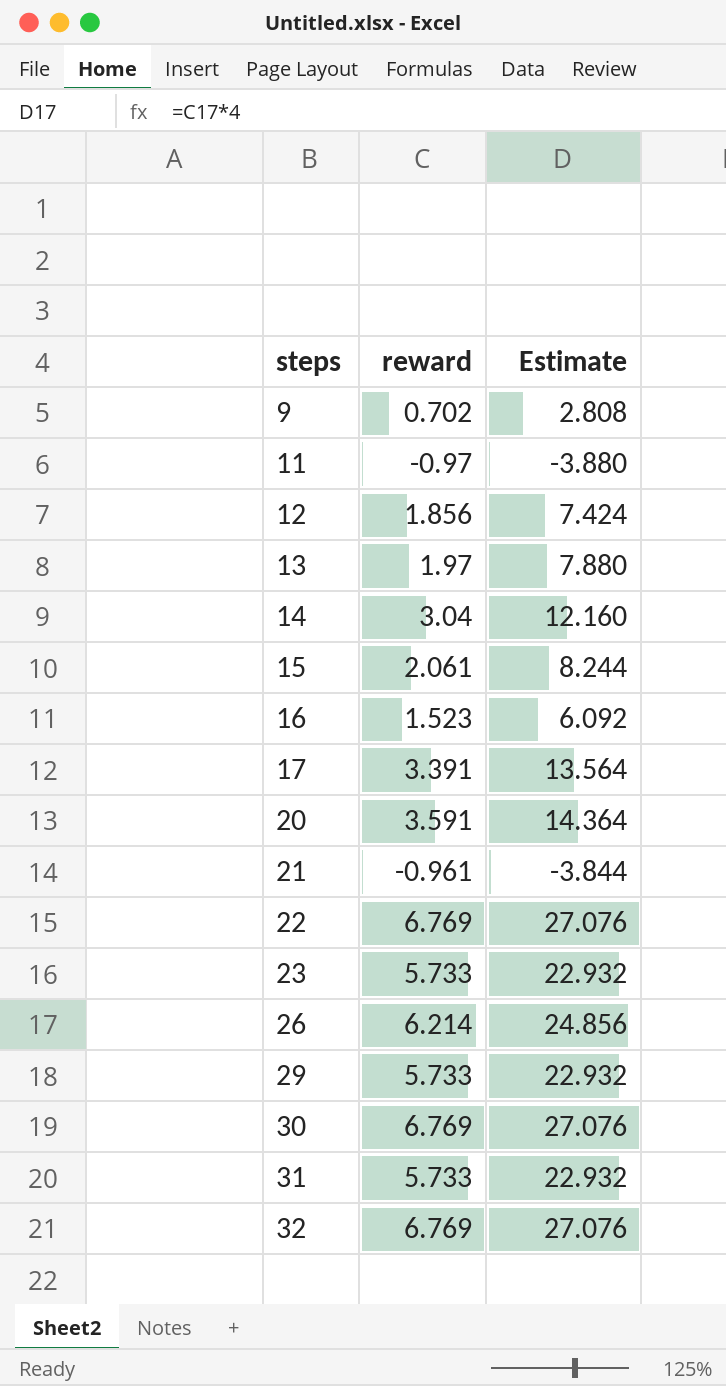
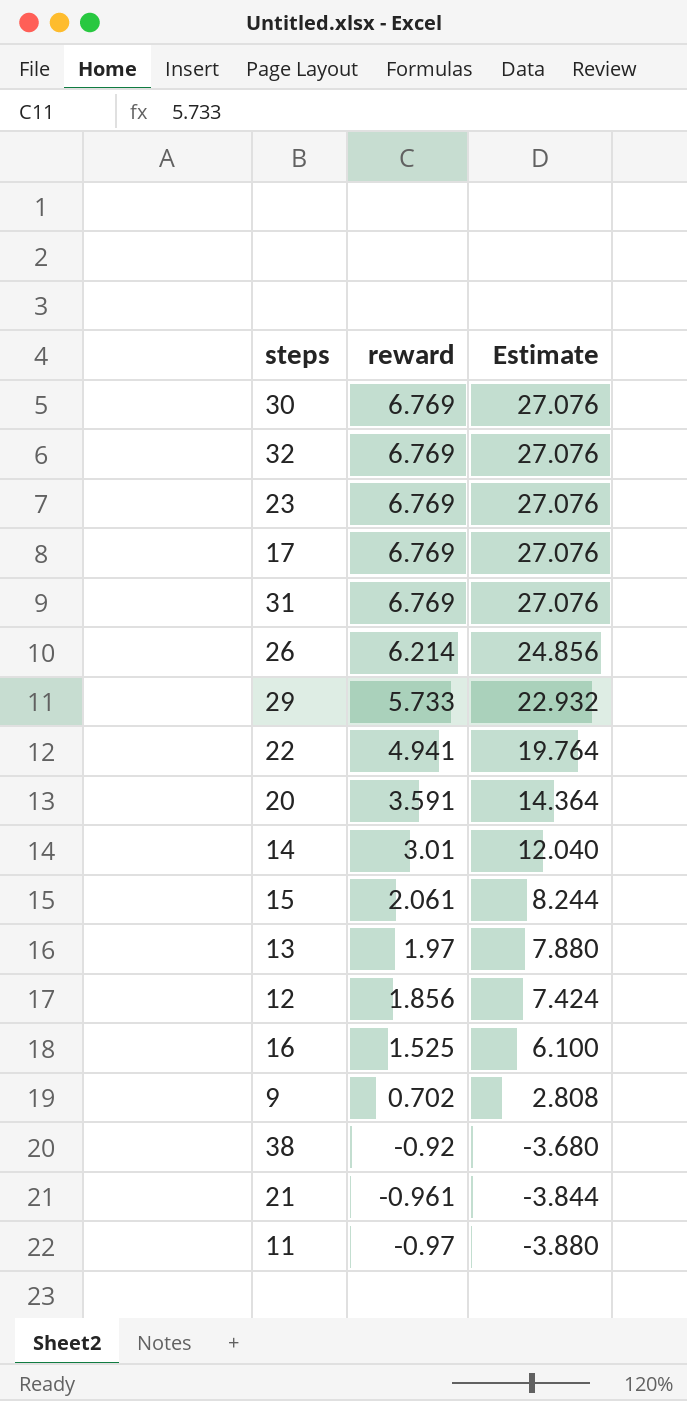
row order: steps ascending -> reward descending
23 | reward: 5.733 -> 6.769
23 | Estimate: 22.932 -> 27.076
17 | reward: 3.391 -> 6.769
17 | Estimate: 13.564 -> 27.076
31 | reward: 5.733 -> 6.769
31 | Estimate: 22.932 -> 27.076
22 | reward: 6.769 -> 4.941
22 | Estimate: 27.076 -> 19.764
14 | reward: 3.04 -> 3.01
14 | Estimate: 12.160 -> 12.040
16 | reward: 1.523 -> 1.525
16 | Estimate: 6.092 -> 6.100
row 38: none -> -0.92 | -3.680

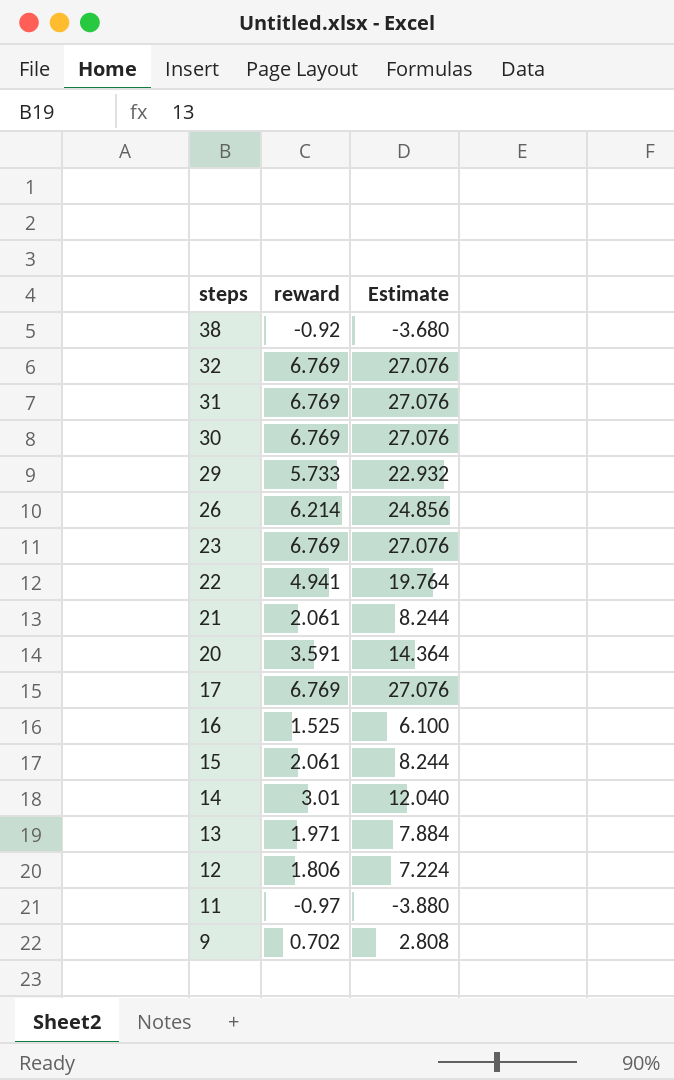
row order: reward descending -> steps descending
21 | reward: -0.961 -> 2.061
21 | Estimate: -3.844 -> 8.244
13 | reward: 1.97 -> 1.971
13 | Estimate: 7.880 -> 7.884
12 | reward: 1.856 -> 1.806
12 | Estimate: 7.424 -> 7.224

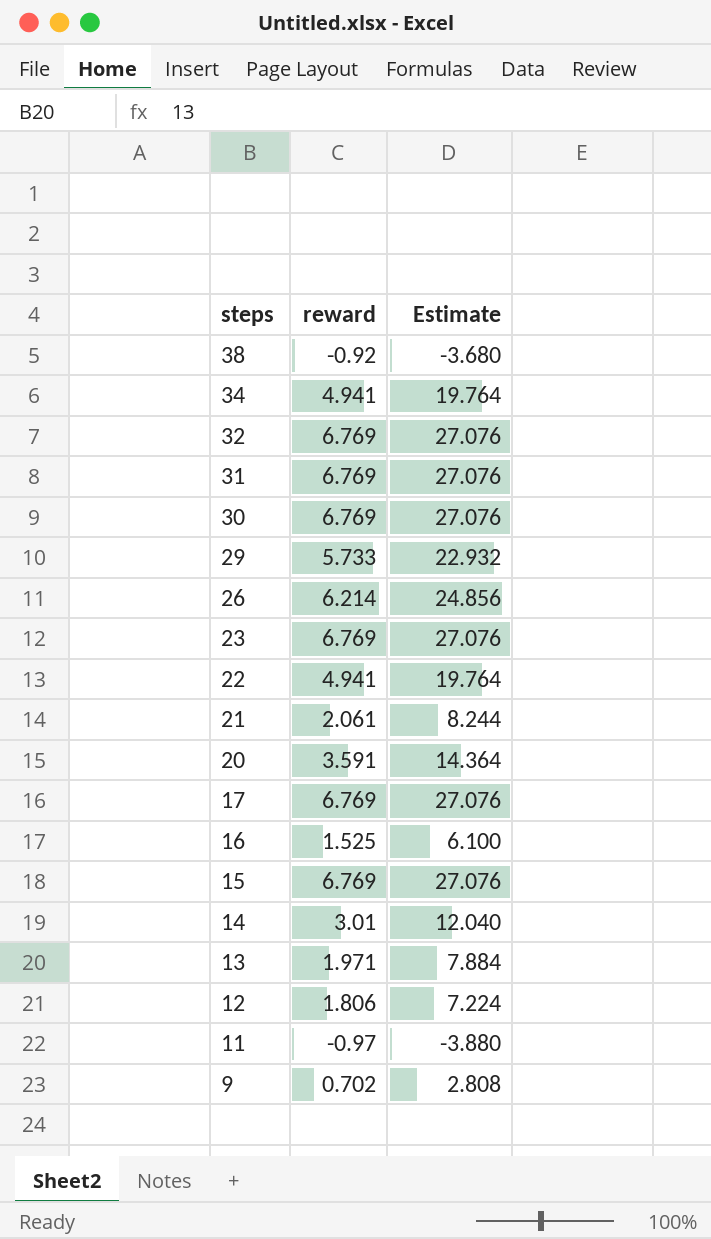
row 34: none -> 4.941 | 19.764
15 | reward: 2.061 -> 6.769
15 | Estimate: 8.244 -> 27.076

